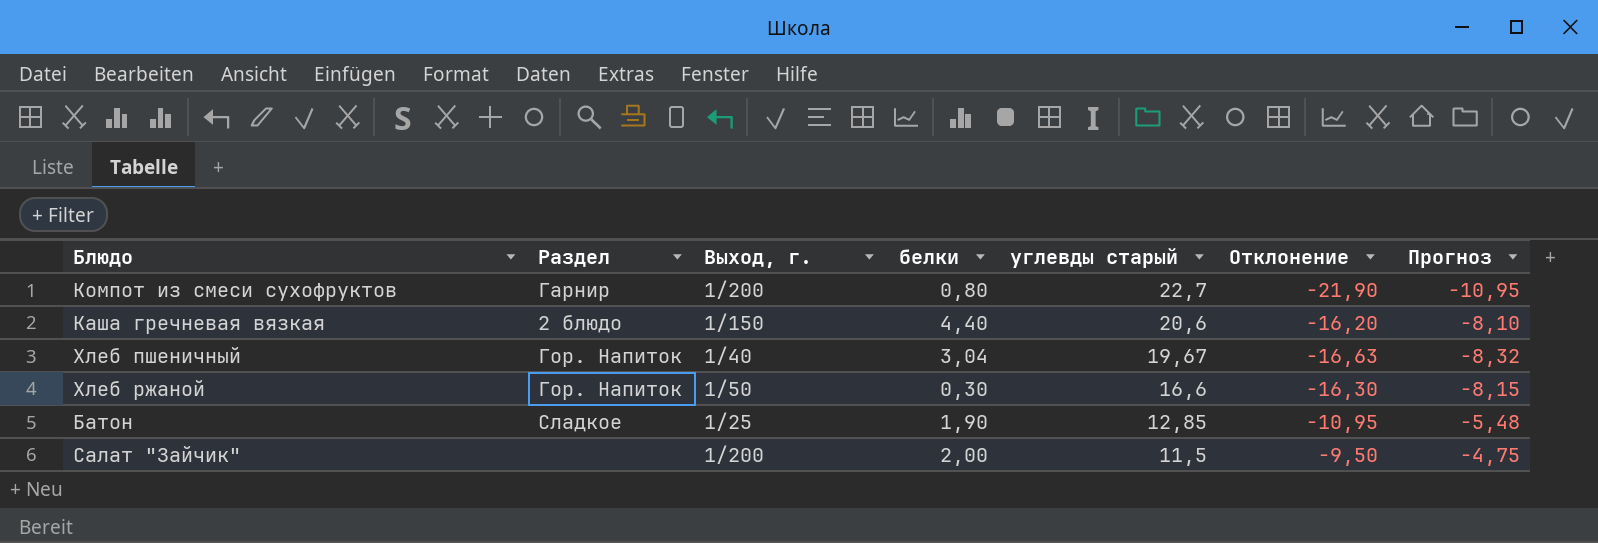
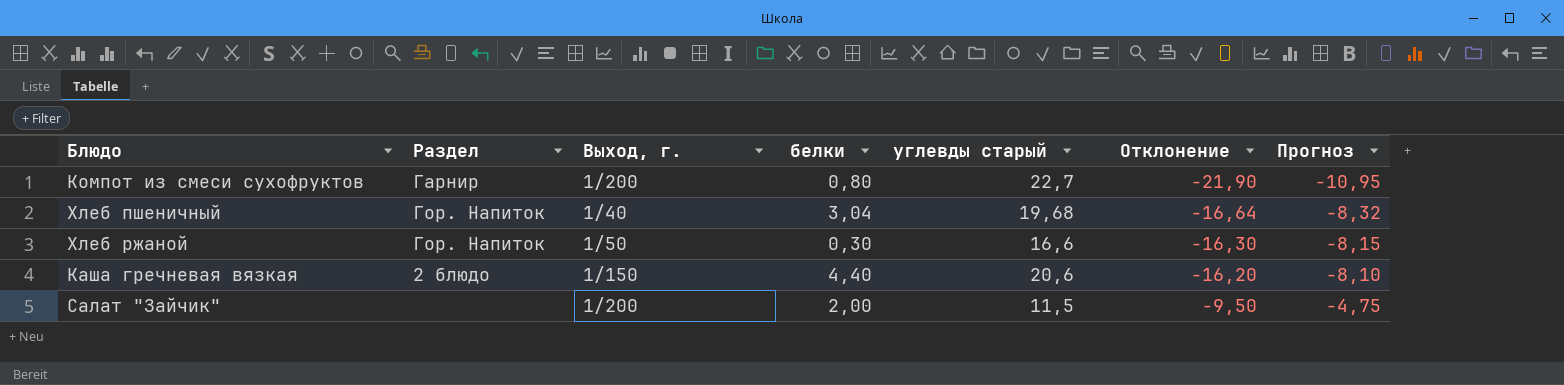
row order: углевды старый descending -> Отклонение ascending
row Батон: Сладкое | 1/25 | 1,90 | 12,85 | -10,95 | -5,48 -> none
Хлеб пшеничный | углевды старый: 19,67 -> 19,68
Хлеб пшеничный | Отклонение: -16,63 -> -16,64

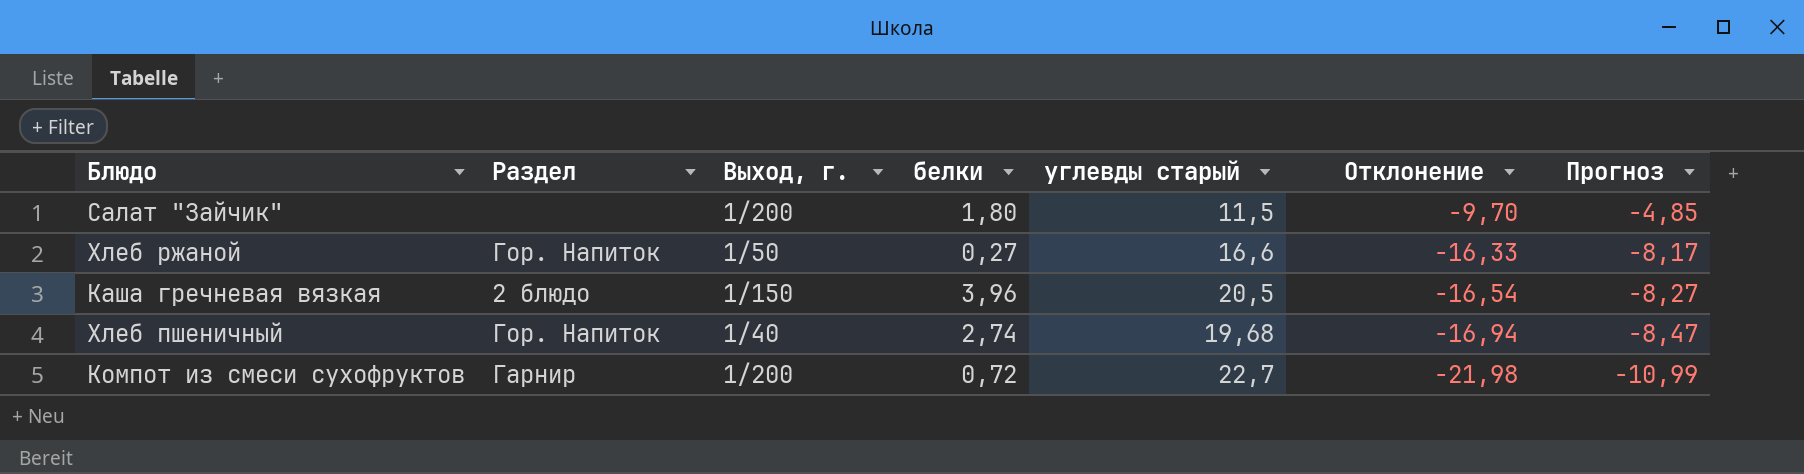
row order: Отклонение ascending -> Отклонение descending
Салат "Зайчик" | белки: 2,00 -> 1,80
Салат "Зайчик" | Отклонение: -9,50 -> -9,70
Салат "Зайчик" | Прогноз: -4,75 -> -4,85
Хлеб ржаной | белки: 0,30 -> 0,27
Хлеб ржаной | Отклонение: -16,30 -> -16,33
Хлеб ржаной | Прогноз: -8,15 -> -8,17
Каша гречневая вязкая | белки: 4,40 -> 3,96
Каша гречневая вязкая | углевды старый: 20,6 -> 20,5
Каша гречневая вязкая | Отклонение: -16,20 -> -16,54
Каша гречневая вязкая | Прогноз: -8,10 -> -8,27
Хлеб пшеничный | белки: 3,04 -> 2,74
Хлеб пшеничный | Отклонение: -16,64 -> -16,94
Хлеб пшеничный | Прогноз: -8,32 -> -8,47
Компот из смеси сухофруктов | белки: 0,80 -> 0,72
Компот из смеси сухофруктов | Отклонение: -21,90 -> -21,98
Компот из смеси сухофруктов | Прогноз: -10,95 -> -10,99

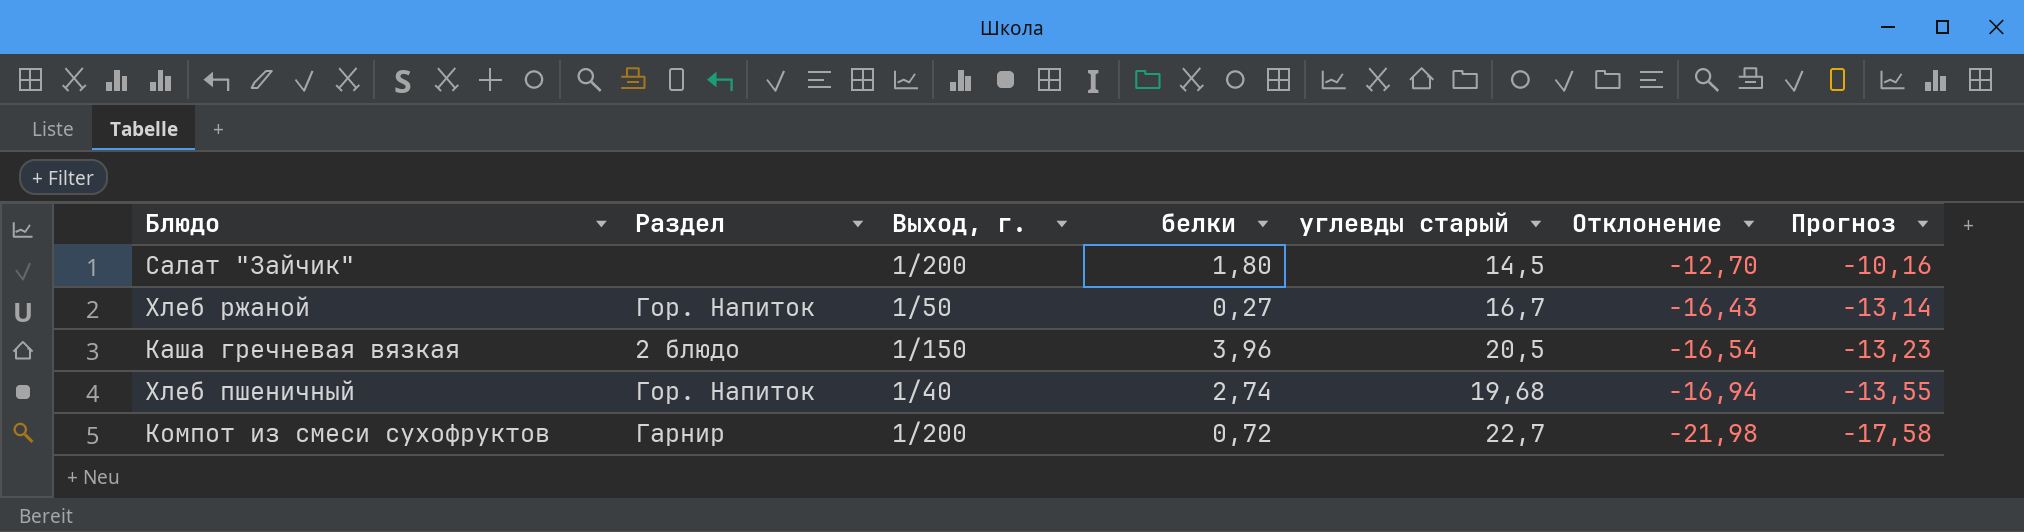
column Прогноз | formula: [Отклонение] * 0,5 -> [Отклонение] * 0,8
Салат "Зайчик" | углевды старый: 11,5 -> 14,5
Салат "Зайчик" | Отклонение: -9,70 -> -12,70
Хлеб ржаной | углевды старый: 16,6 -> 16,7
Хлеб ржаной | Отклонение: -16,33 -> -16,43

